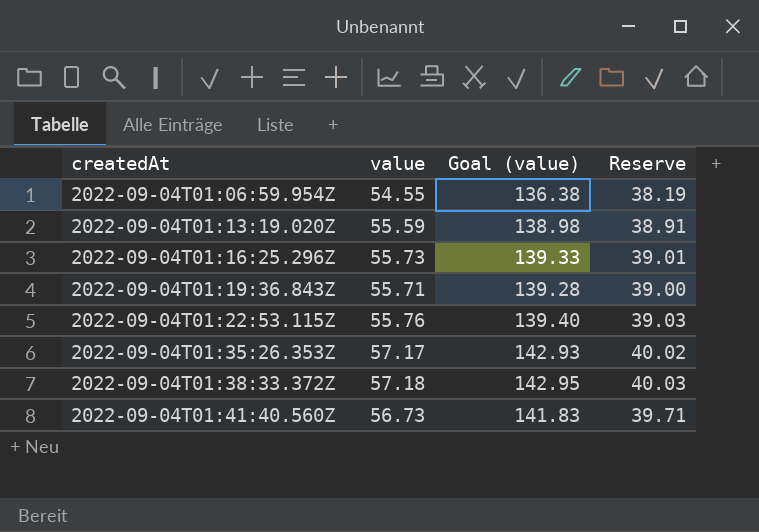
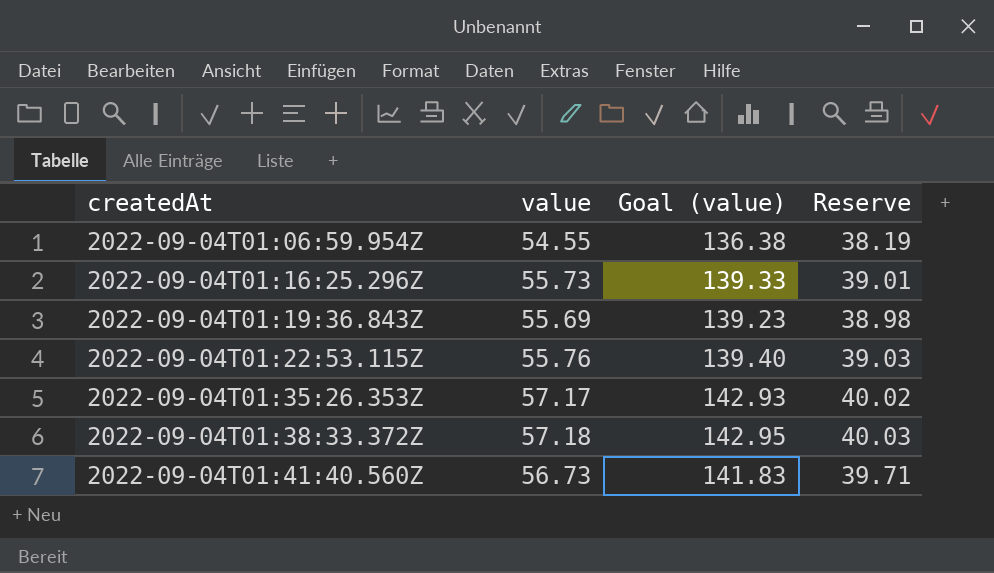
row 2022-09-04T01:13:19.020Z: 55.59 | 138.98 | 38.91 -> none
2022-09-04T01:19:36.843Z | value: 55.71 -> 55.69
2022-09-04T01:19:36.843Z | Goal (value): 139.28 -> 139.23
2022-09-04T01:19:36.843Z | Reserve: 39.00 -> 38.98

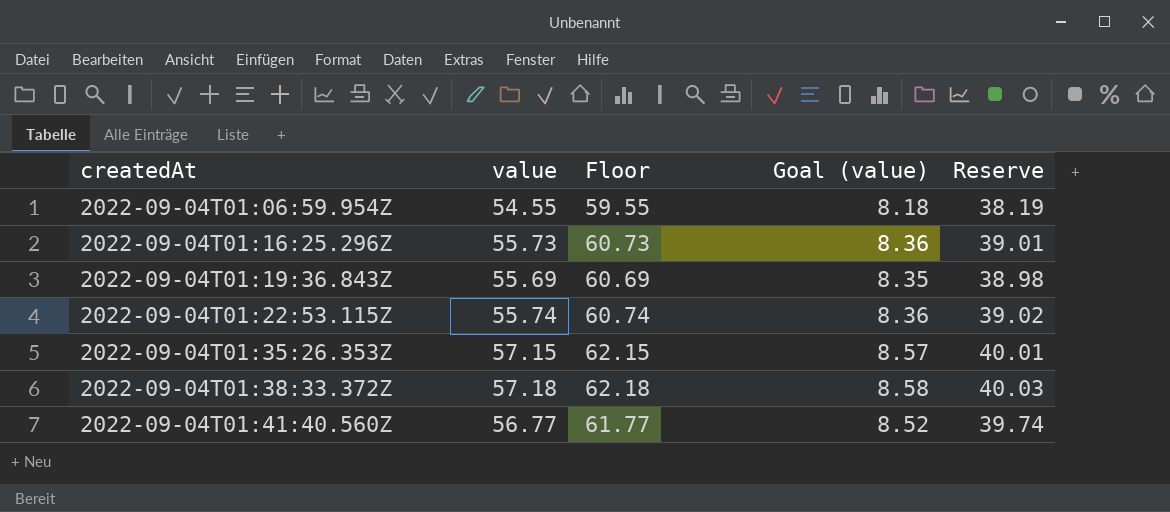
column Floor | formula: none -> [value] + 5
column Goal (value) | formula: [value] * 2.5 -> [value] * 0.15
2022-09-04T01:22:53.115Z | value: 55.76 -> 55.74
2022-09-04T01:22:53.115Z | Reserve: 39.03 -> 39.02
2022-09-04T01:35:26.353Z | value: 57.17 -> 57.15
2022-09-04T01:35:26.353Z | Reserve: 40.02 -> 40.01
2022-09-04T01:41:40.560Z | value: 56.73 -> 56.77
2022-09-04T01:41:40.560Z | Reserve: 39.71 -> 39.74

